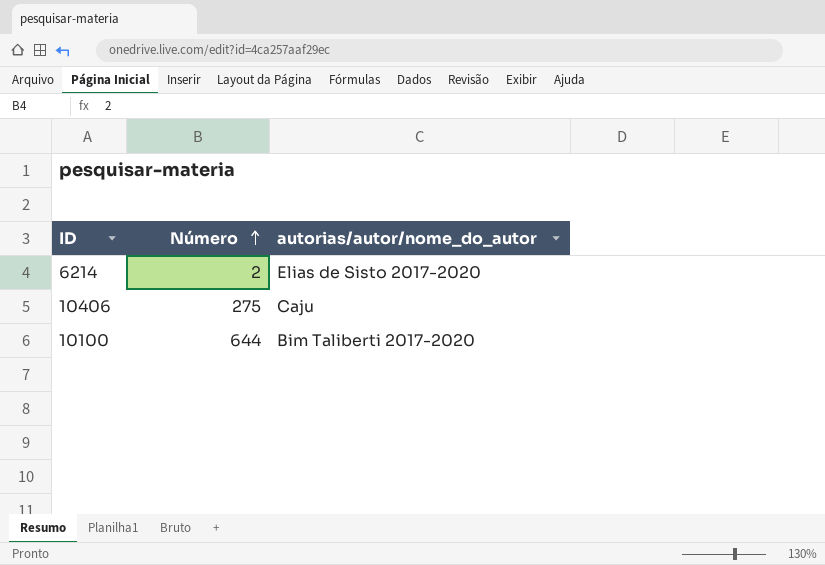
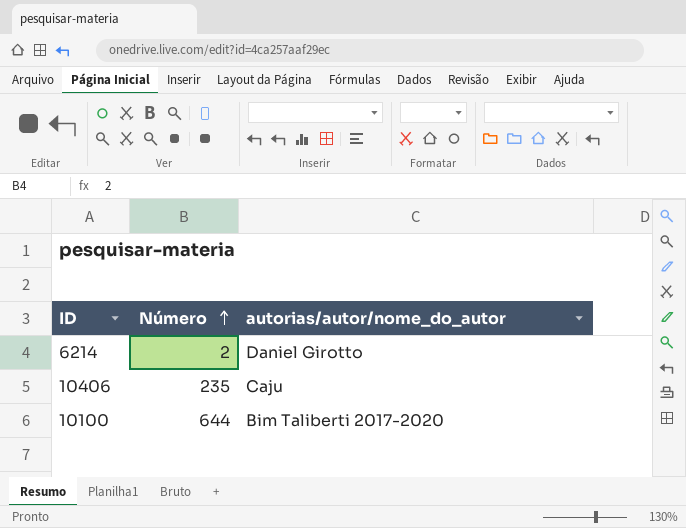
6214 | autorias/autor/nome_do_autor: Elias de Sisto 2017-2020 -> Daniel Girotto
10406 | Número: 275 -> 235

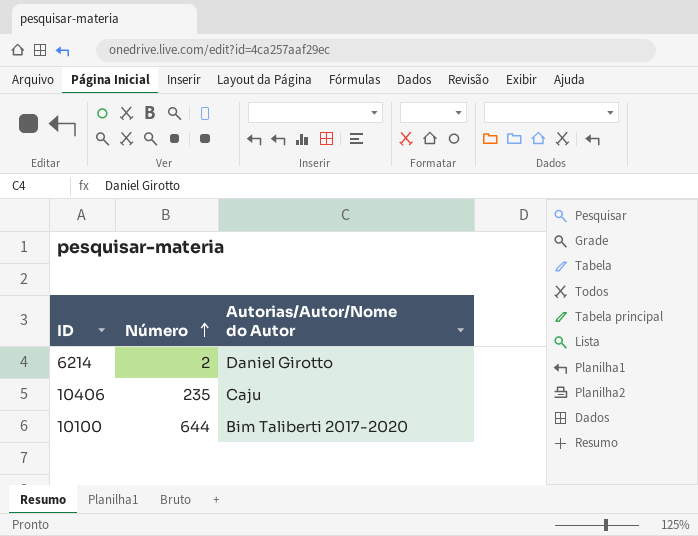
column name: autorias/autor/nome_do_autor -> Autorias/Autor/Nome do Autor

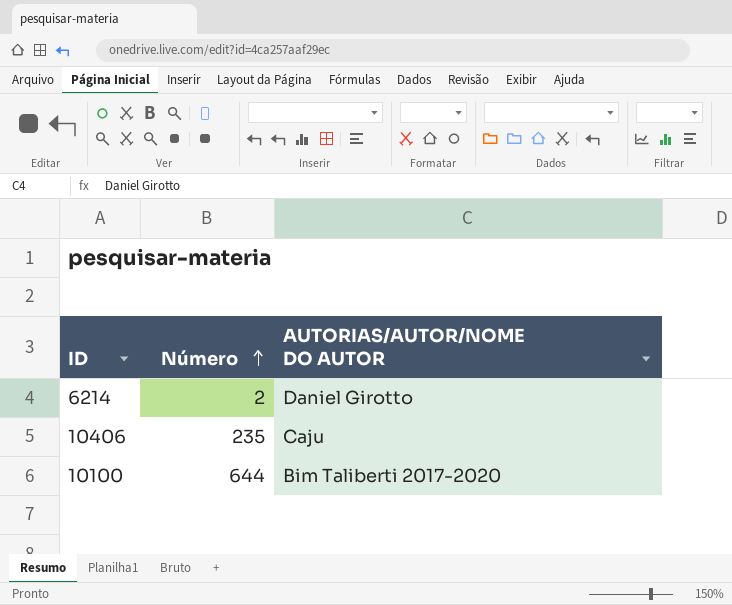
column name: Autorias/Autor/Nome do Autor -> AUTORIAS/AUTOR/NOME DO AUTOR

